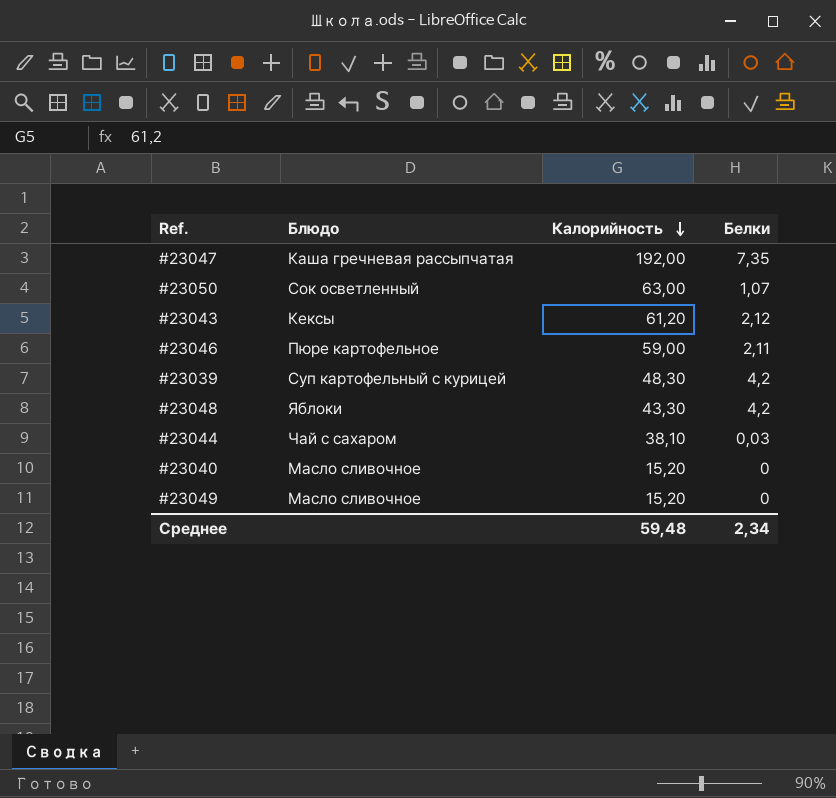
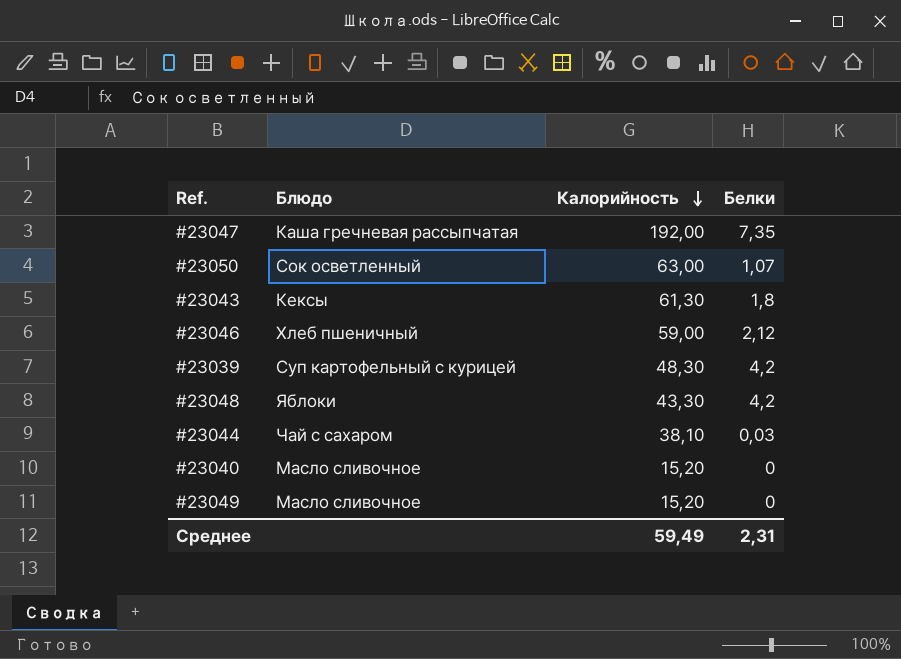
#23043 | Калорийность: 61,20 -> 61,30
#23043 | Белки: 2,12 -> 1,8
#23046 | Блюдо: Пюре картофельное -> Хлеб пшеничный
#23046 | Белки: 2,11 -> 2,12
Среднее | Калорийность: 59,48 -> 59,49
Среднее | Белки: 2,34 -> 2,31

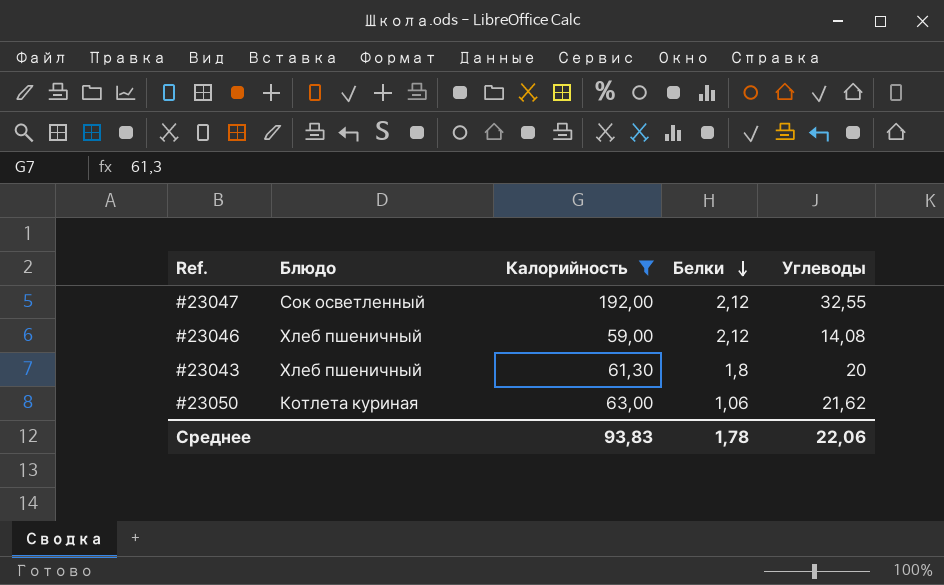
filter: none -> Калорийность >= 59,00
row order: Калорийность descending -> Белки descending
column Углеводы | position: none -> 5
#23047 | Блюдо: Каша гречневая рассыпчатая -> Сок осветленный
#23047 | Белки: 7,35 -> 2,12
#23043 | Блюдо: Кексы -> Хлеб пшеничный
#23050 | Блюдо: Сок осветленный -> Котлета куриная
#23050 | Белки: 1,07 -> 1,06
Среднее | Калорийность: 59,49 -> 93,83
Среднее | Белки: 2,31 -> 1,78

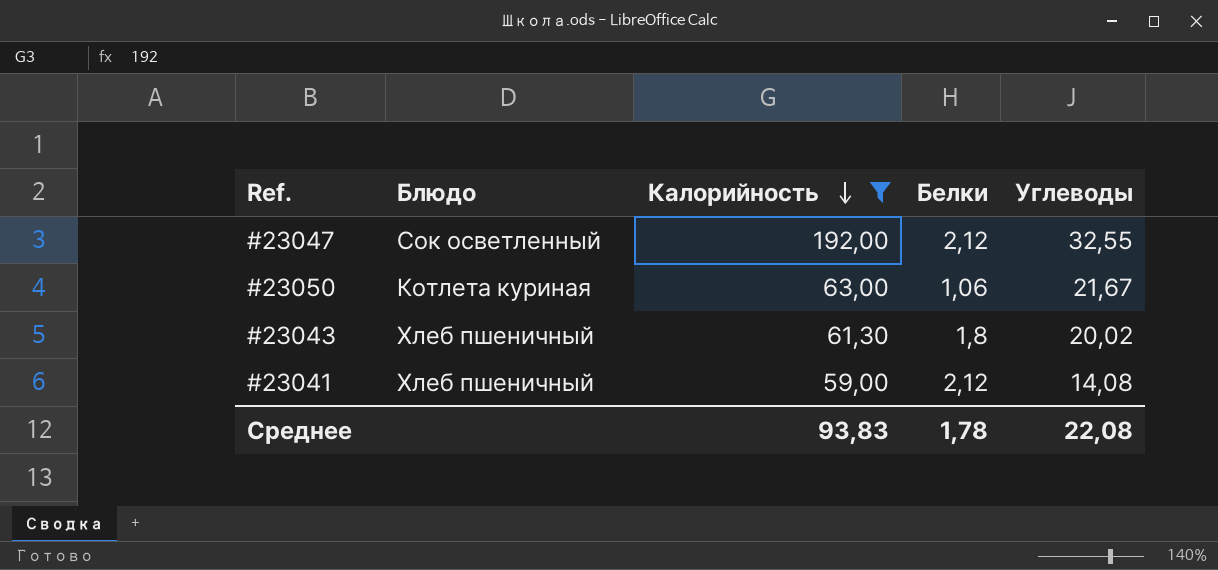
row order: Белки descending -> Калорийность descending
row #23046: Хлеб пшеничный | 59,00 | 2,12 | 14,08 -> none
#23050 | Углеводы: 21,62 -> 21,67
#23043 | Углеводы: 20 -> 20,02
row #23041: none -> Хлеб пшеничный | 59,00 | 2,12 | 14,08
Среднее | Углеводы: 22,06 -> 22,08

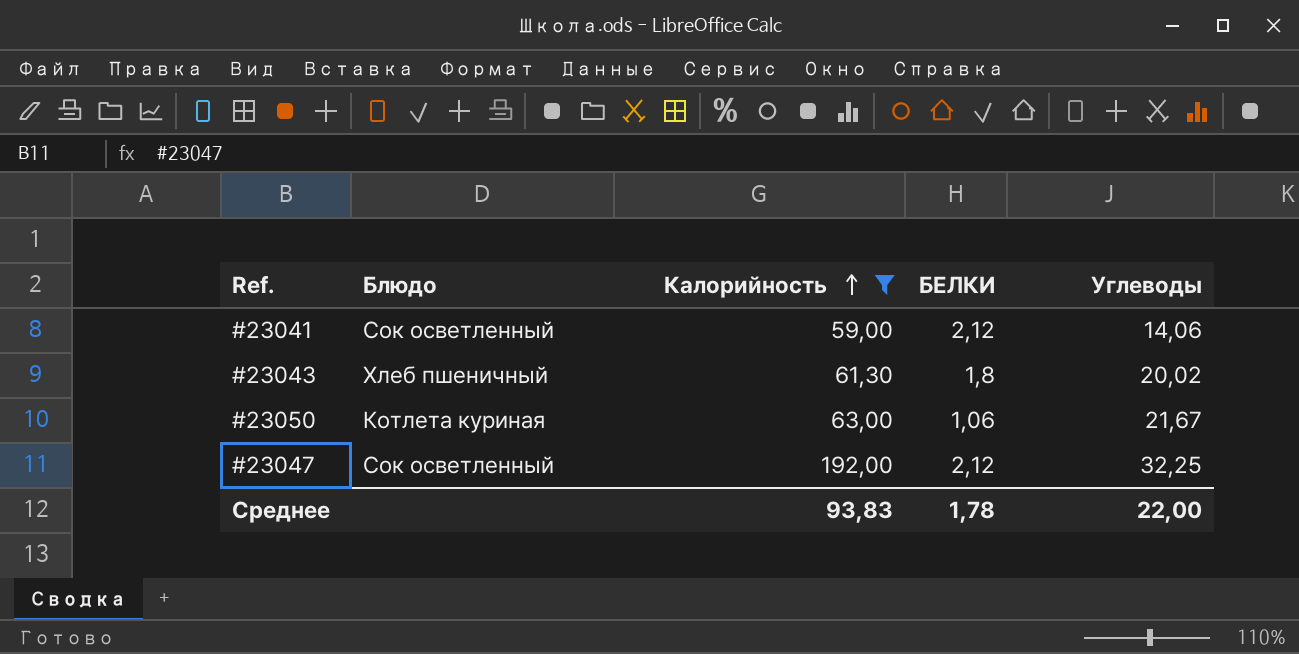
row order: Калорийность descending -> Калорийность ascending
column name: Белки -> БЕЛКИ
#23041 | Блюдо: Хлеб пшеничный -> Сок осветленный
#23041 | Углеводы: 14,08 -> 14,06
#23047 | Углеводы: 32,55 -> 32,25
Среднее | Углеводы: 22,08 -> 22,00

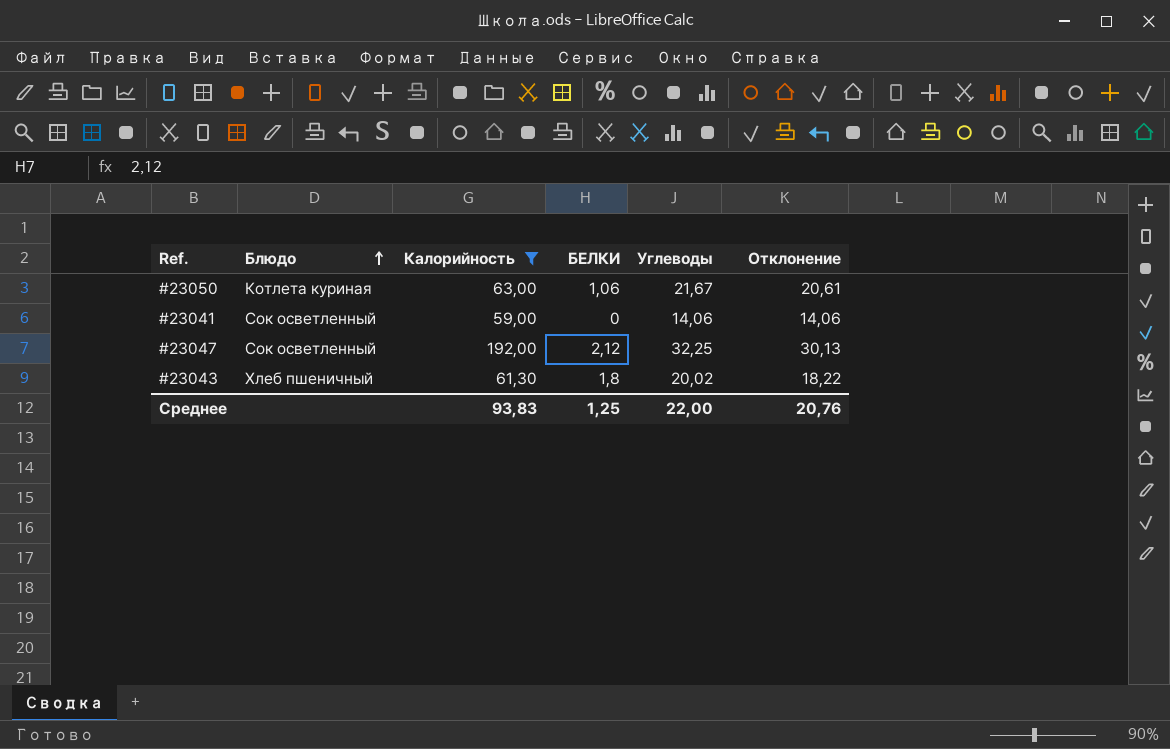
row order: Калорийность ascending -> Блюдо ascending
column Отклонение | formula: none -> [Углеводы] - [БЕЛКИ]
#23041 | БЕЛКИ: 2,12 -> 0
Среднее | БЕЛКИ: 1,78 -> 1,25

